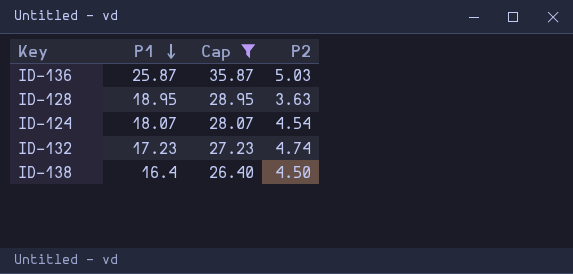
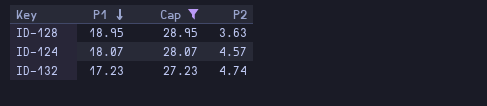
row ID-136: 25.87 | 35.87 | 5.03 -> none
row ID-138: 16.4 | 26.40 | 4.50 -> none
ID-124 | P2: 4.54 -> 4.57

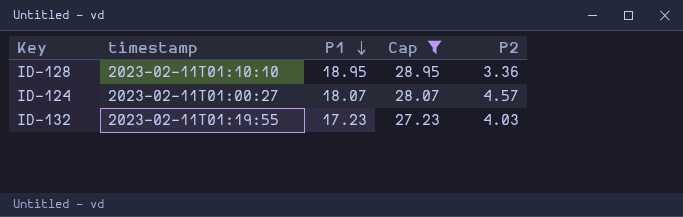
column timestamp | position: none -> 2
ID-128 | P2: 3.63 -> 3.36
ID-132 | P2: 4.74 -> 4.03

